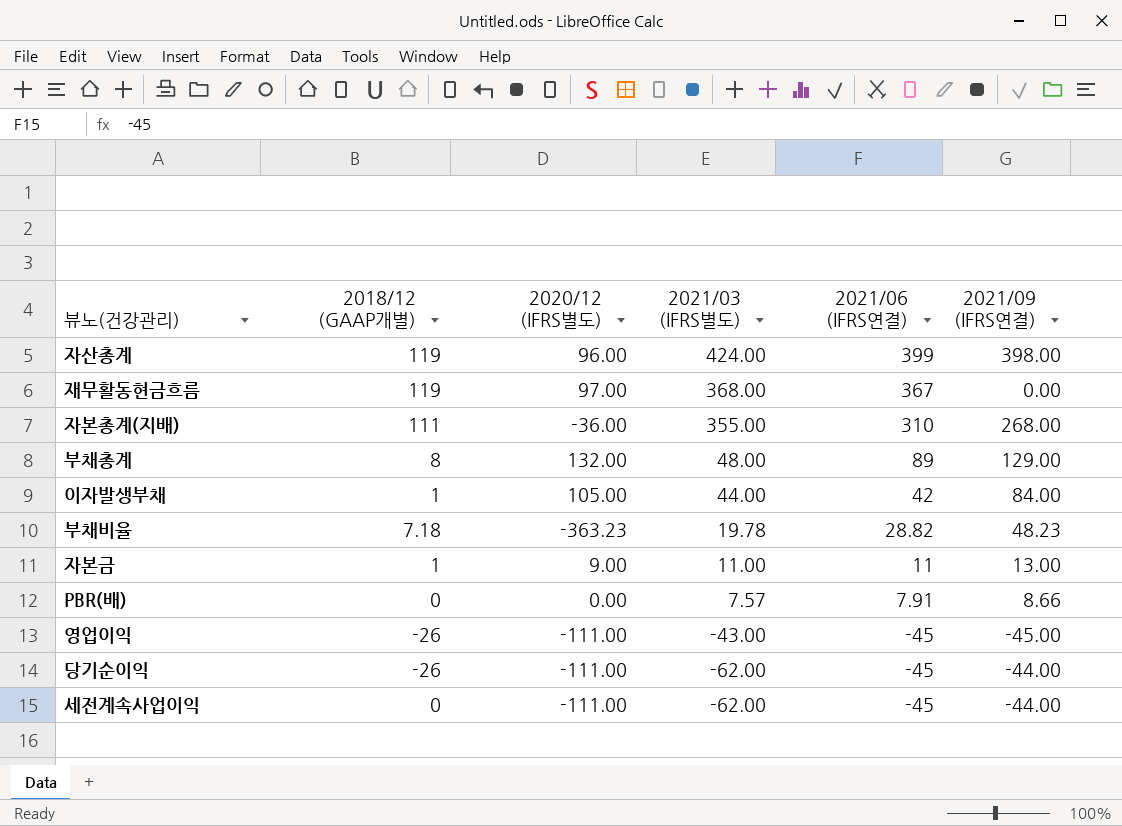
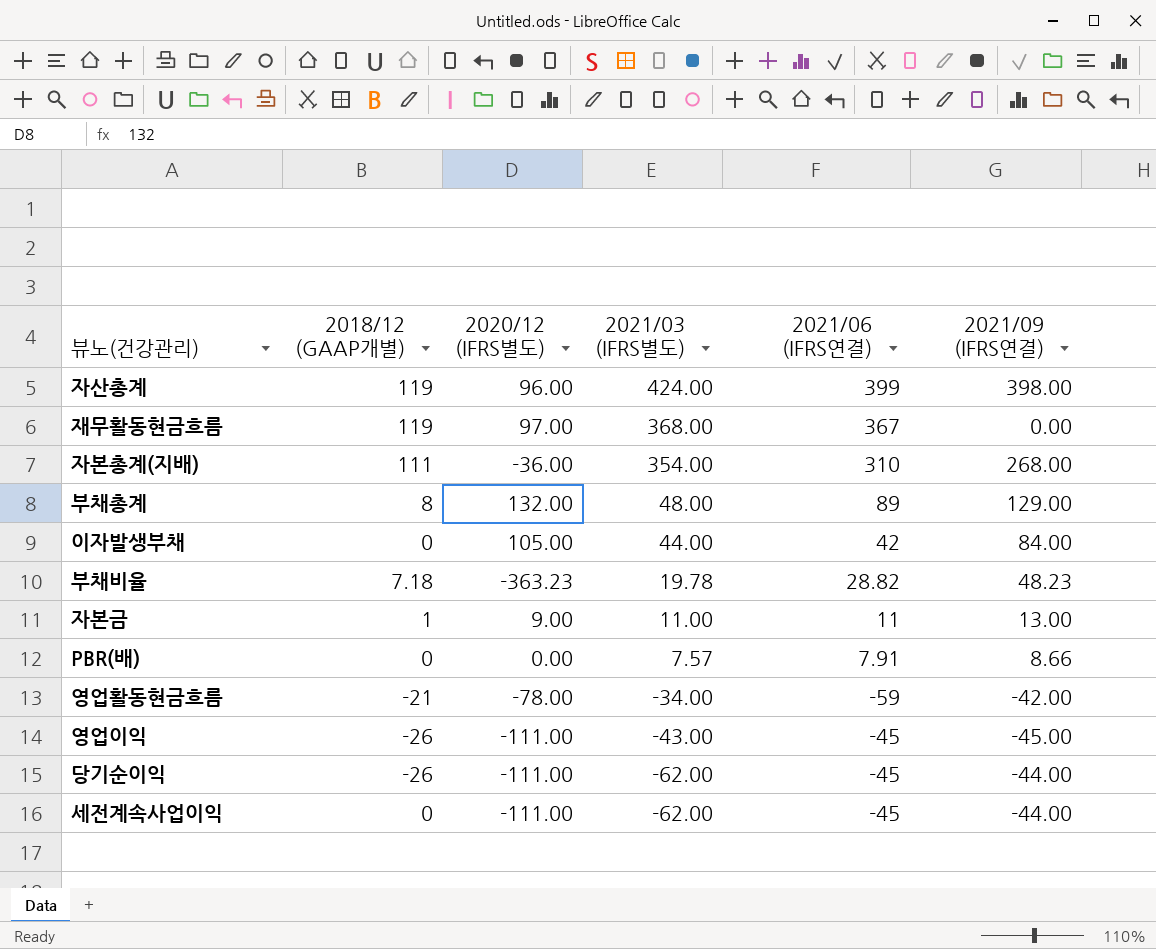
자본총계(지배) | 2021/03 (IFRS별도): 355.00 -> 354.00
이자발생부채 | 2018/12 (GAAP개별): 1 -> 0
row 영업활동현금흐름: none -> -21 | -78.00 | -34.00 | -59 | -42.00

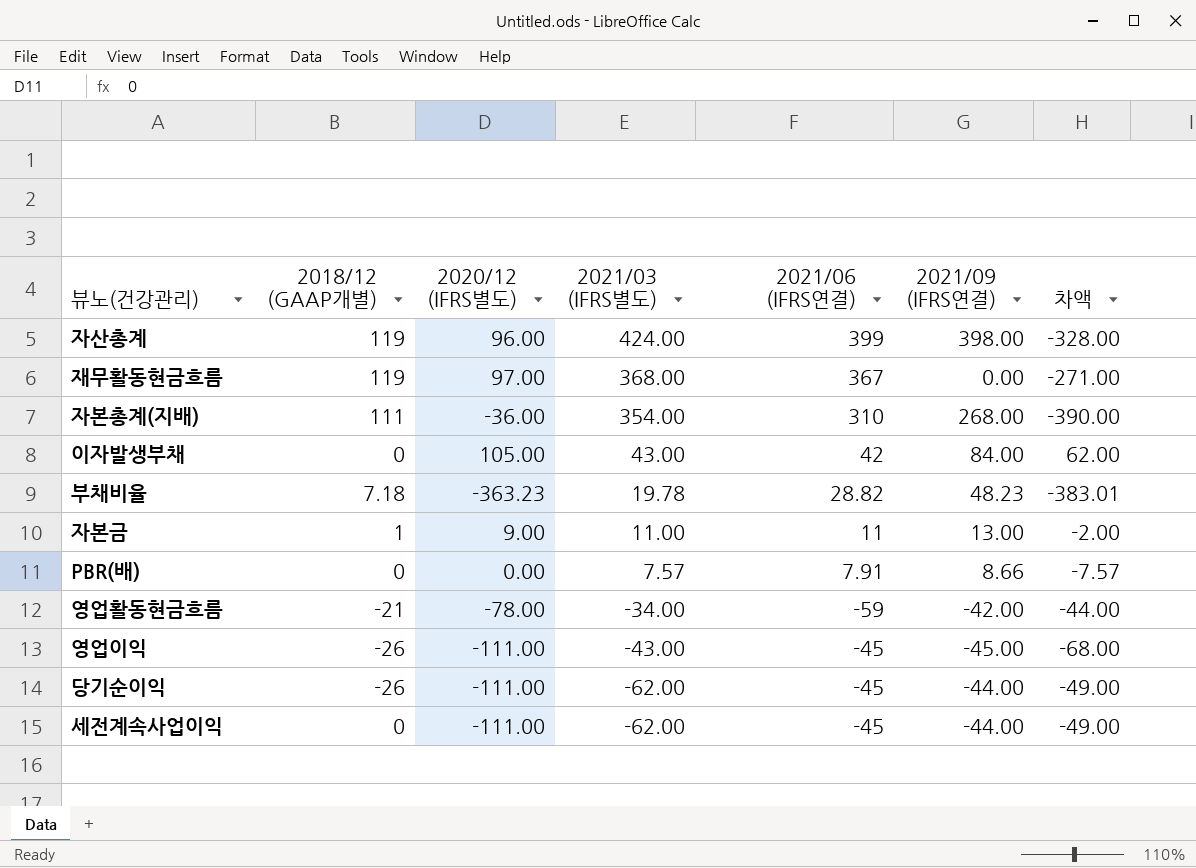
column 차액 | formula: none -> [2020/12 (IFRS별도)] - [2021/03 (IFRS별도)]
row 부채총계: 8 | 132.00 | 48.00 | 89 | 129.00 -> none
이자발생부채 | 2021/03 (IFRS별도): 44.00 -> 43.00

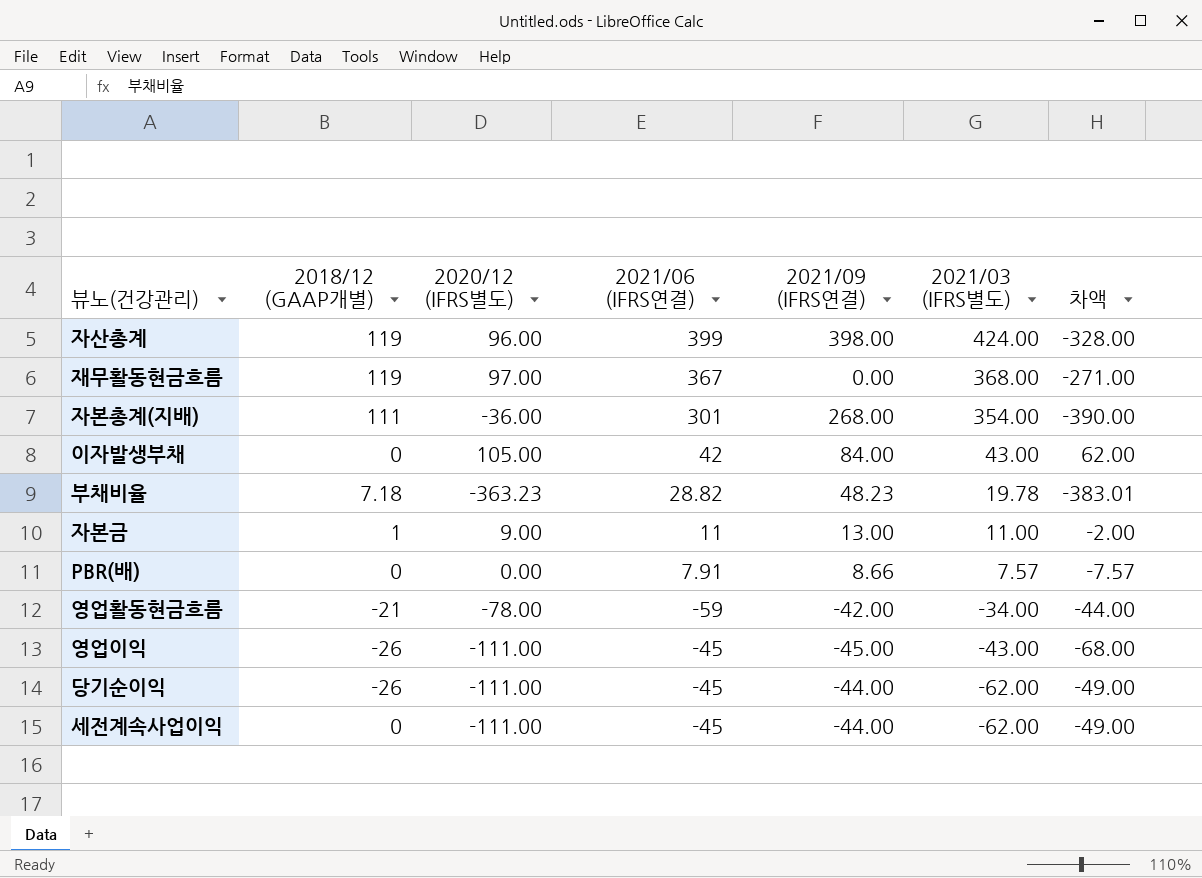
column 2021/03 (IFRS별도) | position: 4 -> 6
자본총계(지배) | 2021/06 (IFRS연결): 310 -> 301

